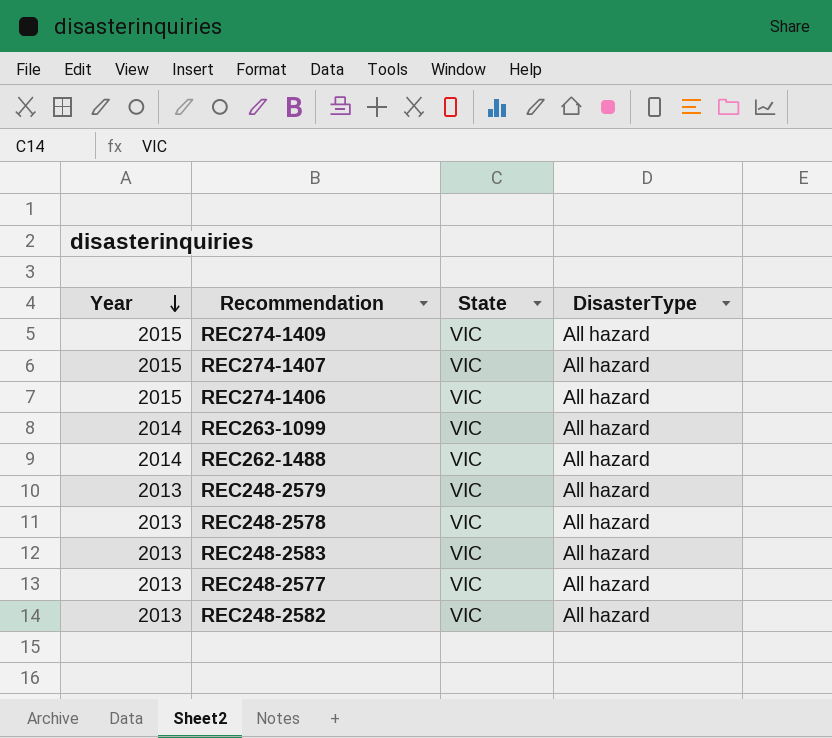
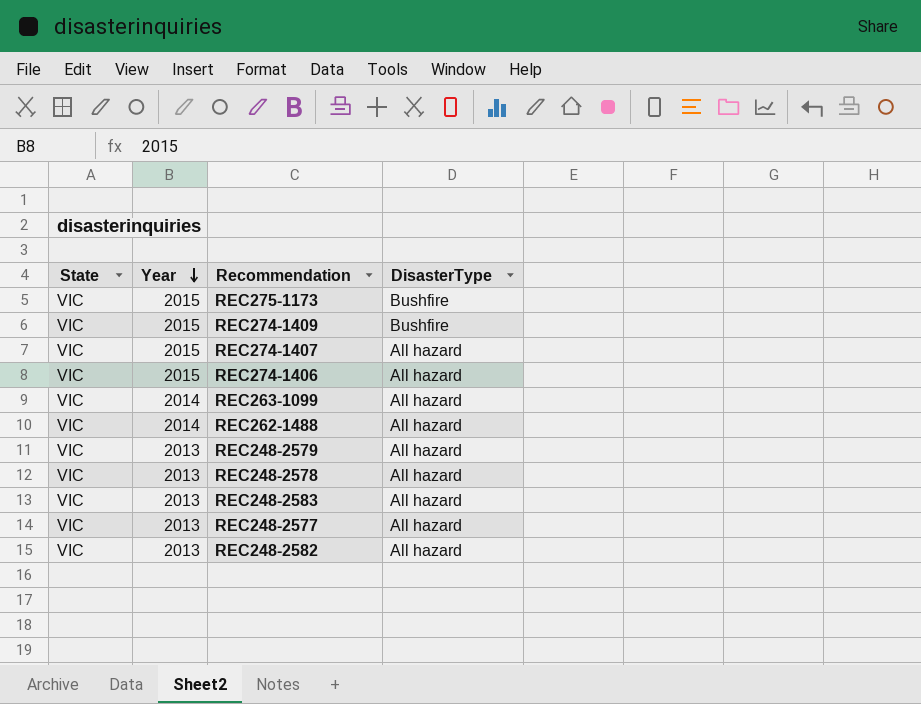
column State | position: 3 -> 1
row REC275-1173: none -> VIC | 2015 | Bushfire
REC274-1409 | DisasterType: All hazard -> Bushfire

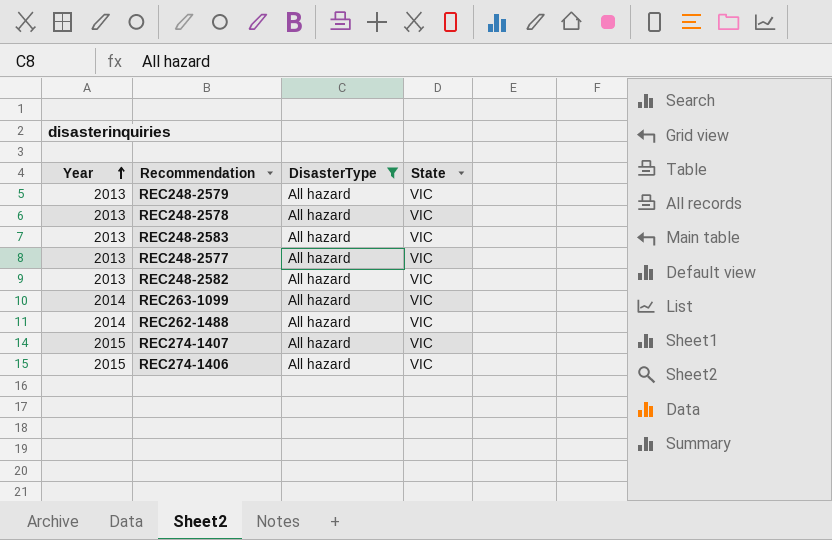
filter: none -> DisasterType = All hazard
row order: Year descending -> Year ascending
column State | position: 1 -> 4

